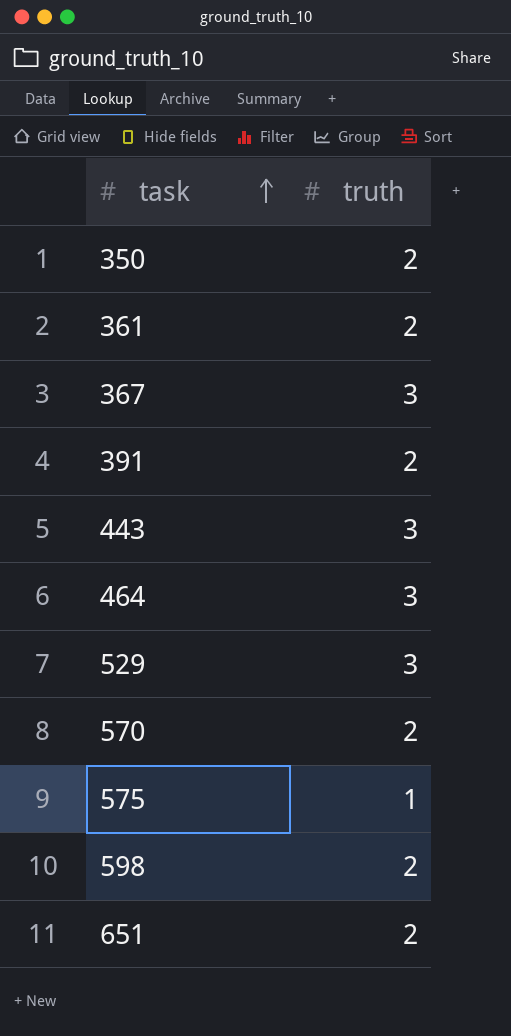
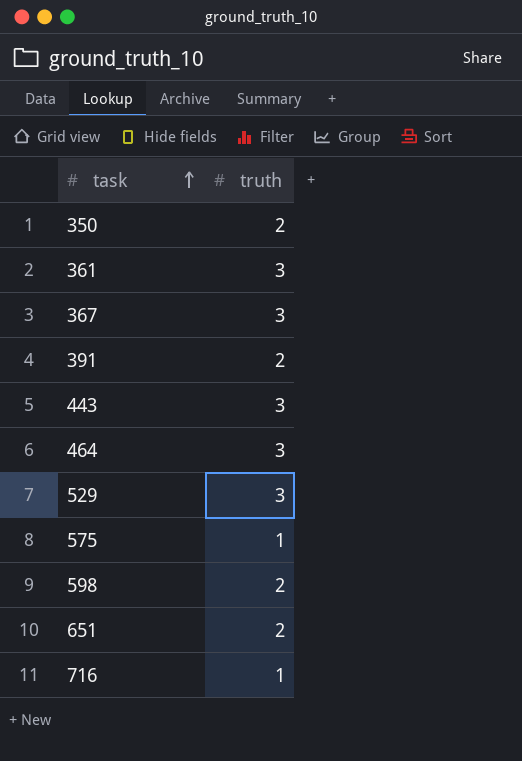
row 570: 2 -> none
361 | truth: 2 -> 3
row 716: none -> 1

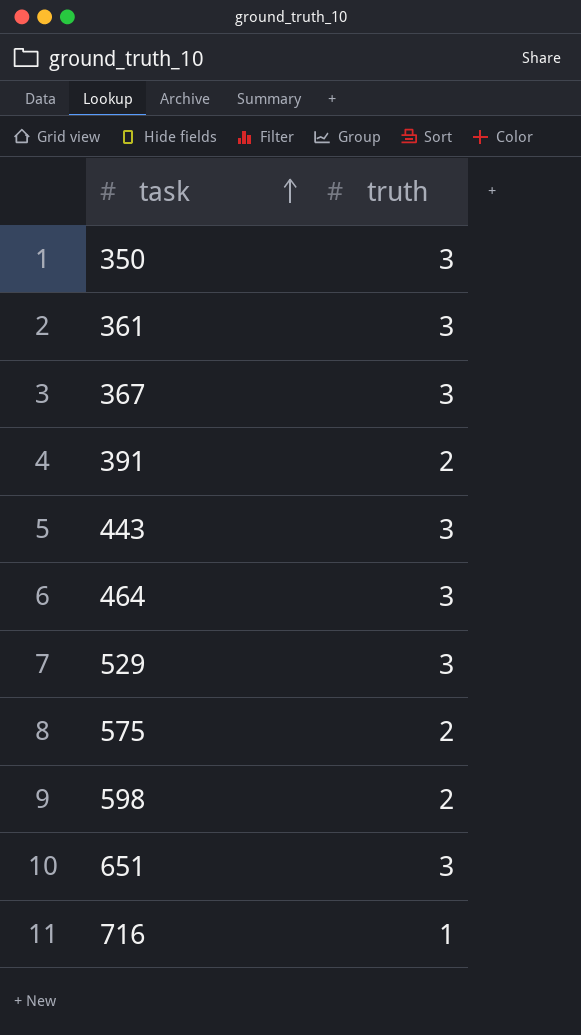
350 | truth: 2 -> 3
575 | truth: 1 -> 2
651 | truth: 2 -> 3

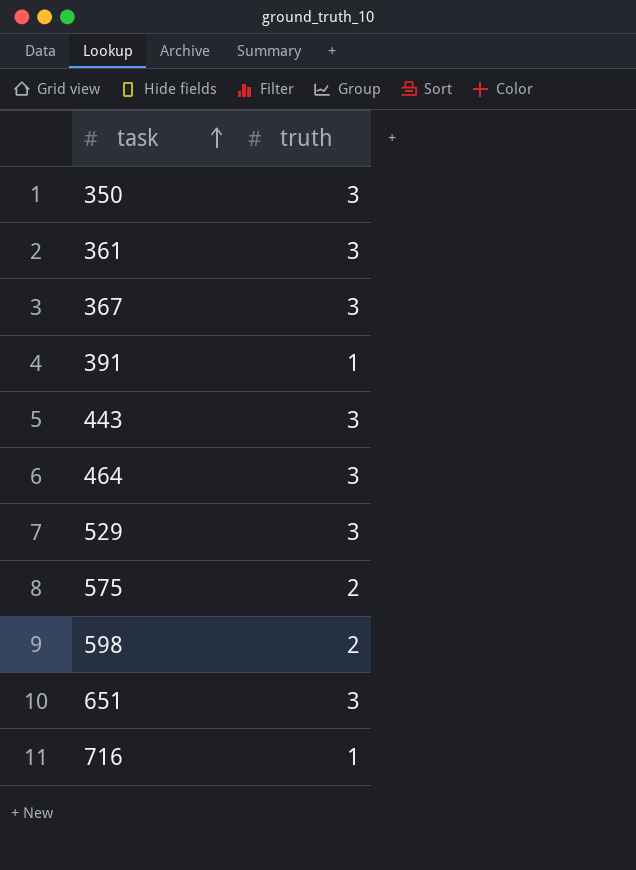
391 | truth: 2 -> 1

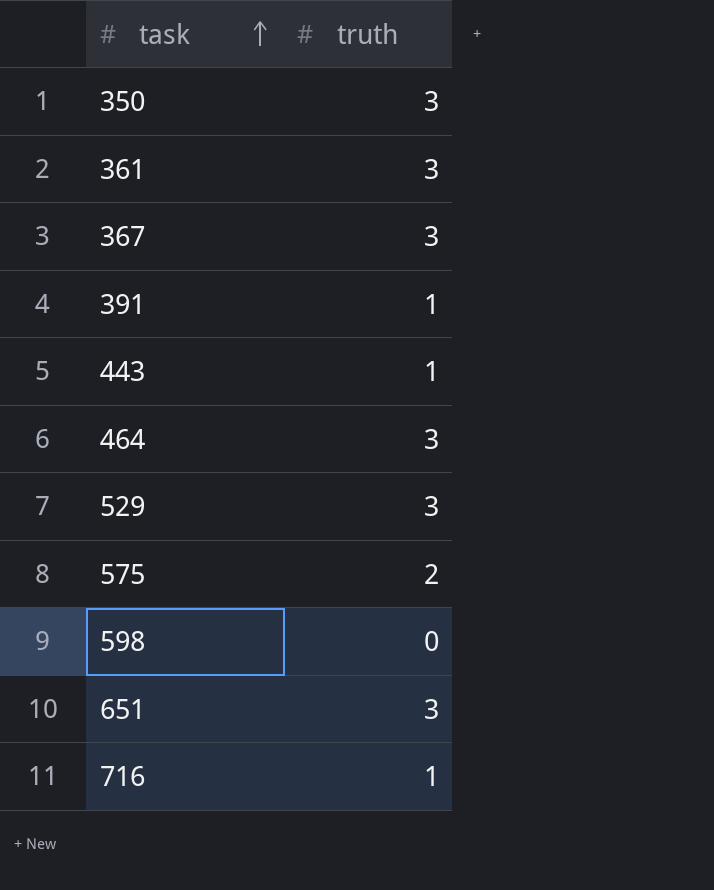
443 | truth: 3 -> 1
598 | truth: 2 -> 0

